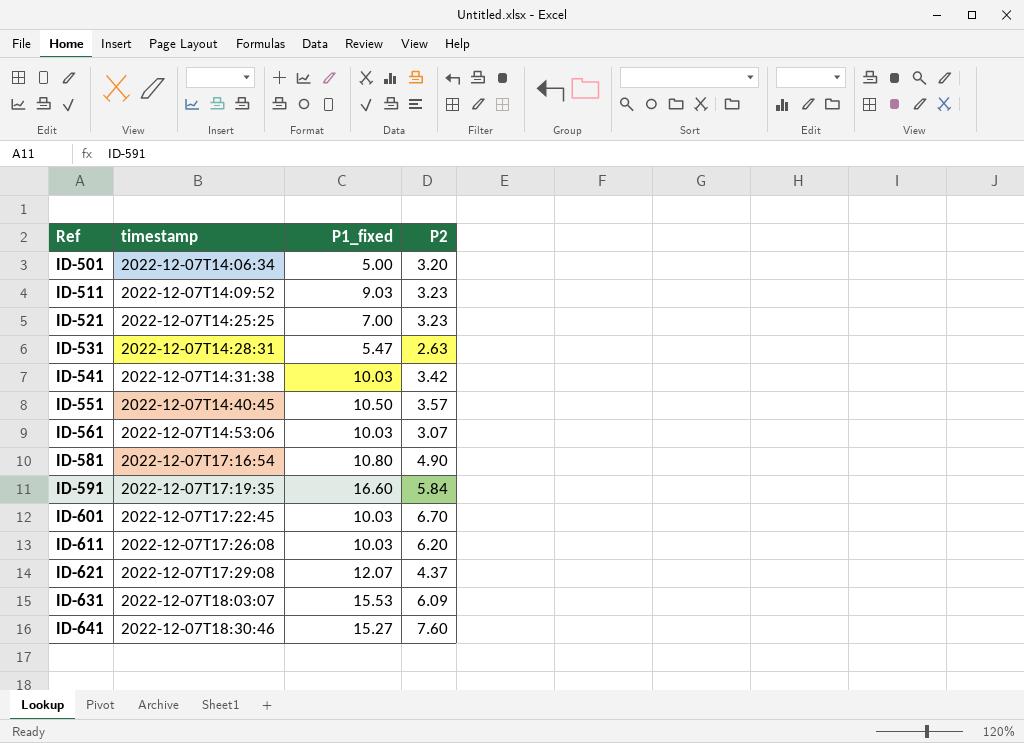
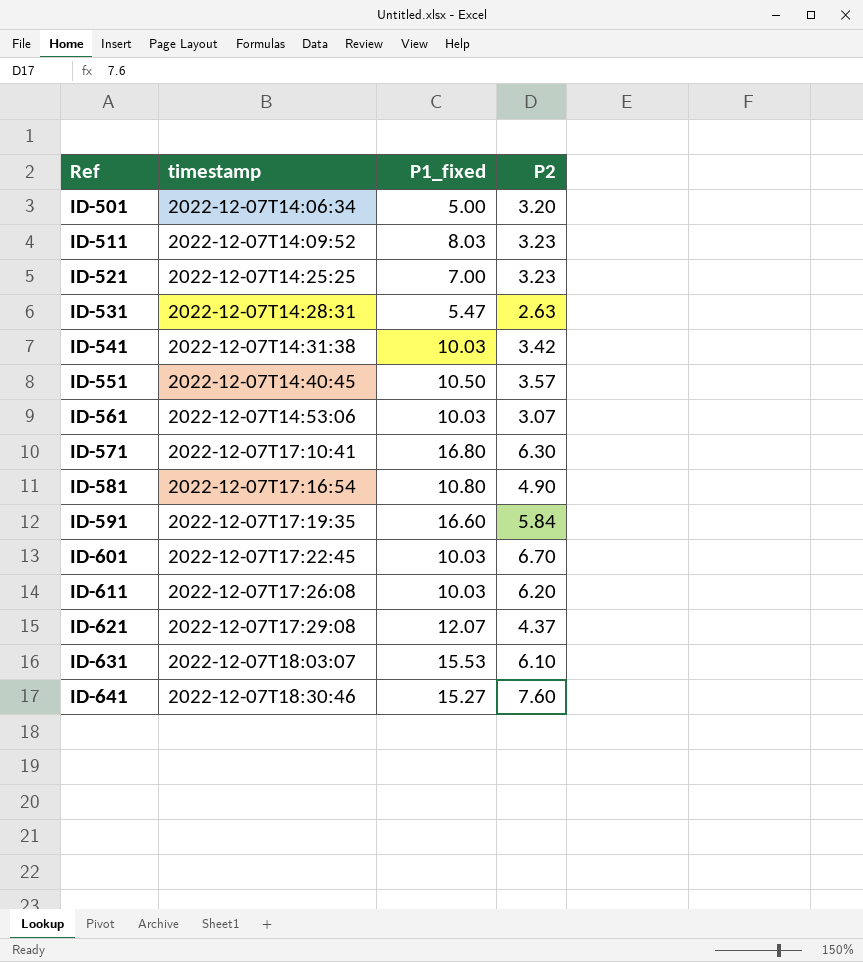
ID-511 | P1_fixed: 9.03 -> 8.03
row ID-571: none -> 2022-12-07T17:10:41 | 16.80 | 6.30
ID-631 | P2: 6.09 -> 6.10

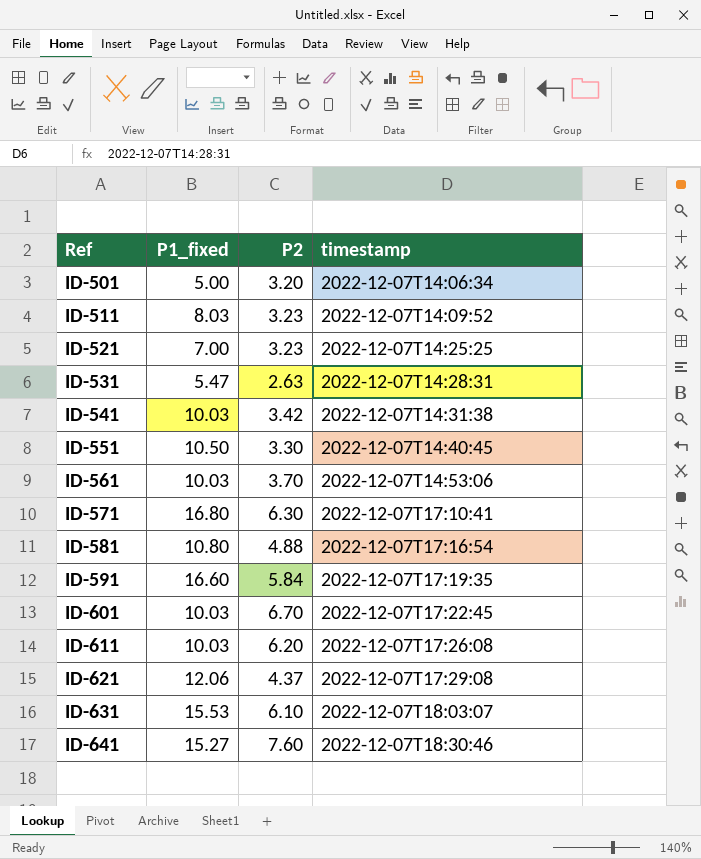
column timestamp | position: 2 -> 4
ID-551 | P2: 3.57 -> 3.30
ID-561 | P2: 3.07 -> 3.70
ID-581 | P2: 4.90 -> 4.88
ID-621 | P1_fixed: 12.07 -> 12.06

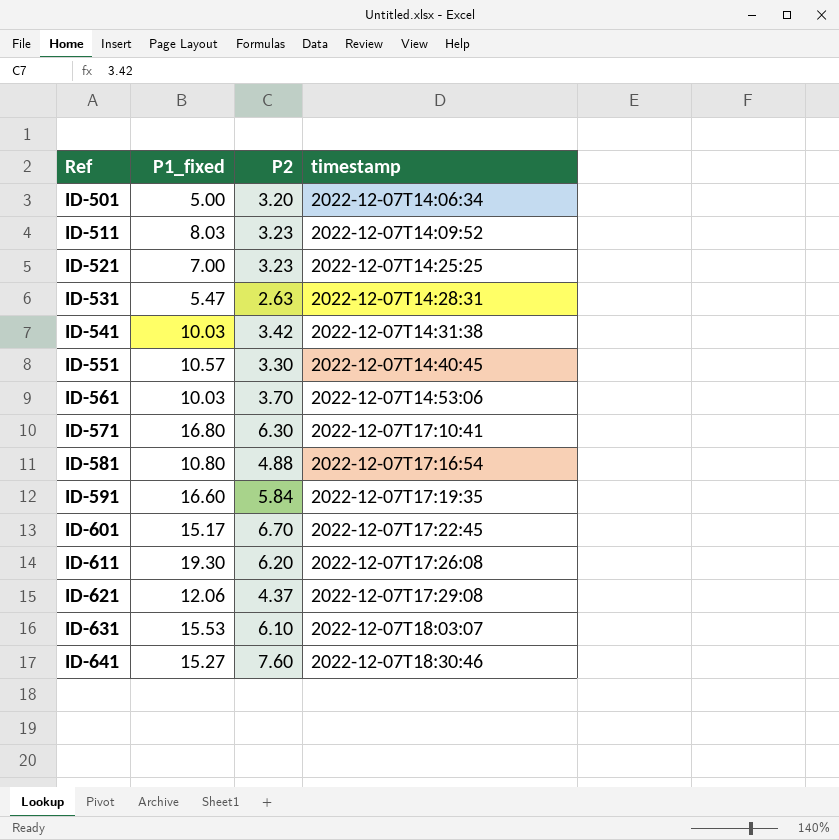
ID-551 | P1_fixed: 10.50 -> 10.57
ID-601 | P1_fixed: 10.03 -> 15.17
ID-611 | P1_fixed: 10.03 -> 19.30

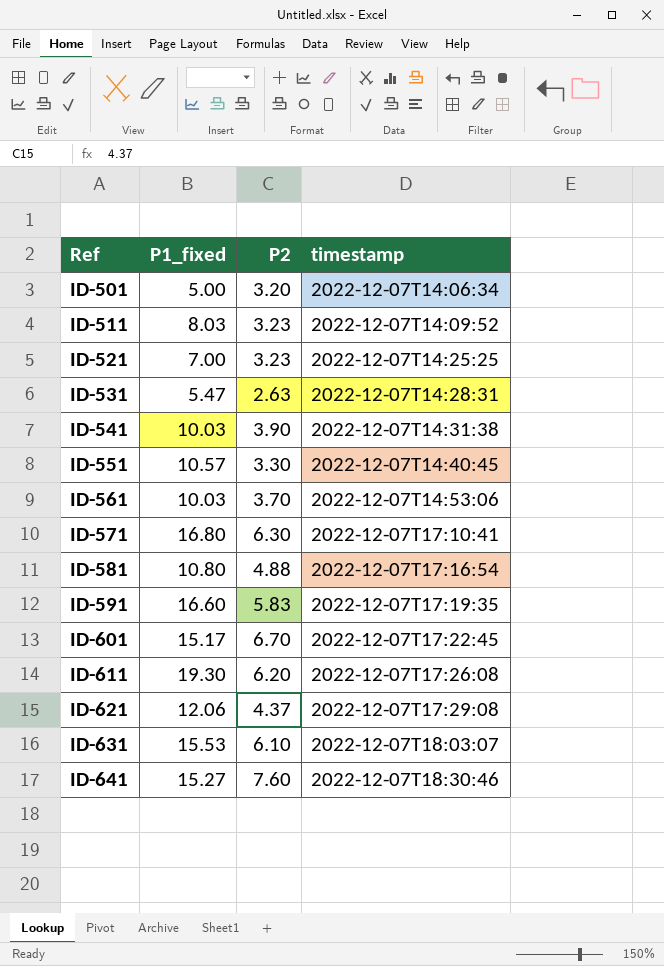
ID-541 | P2: 3.42 -> 3.90
ID-591 | P2: 5.84 -> 5.83

